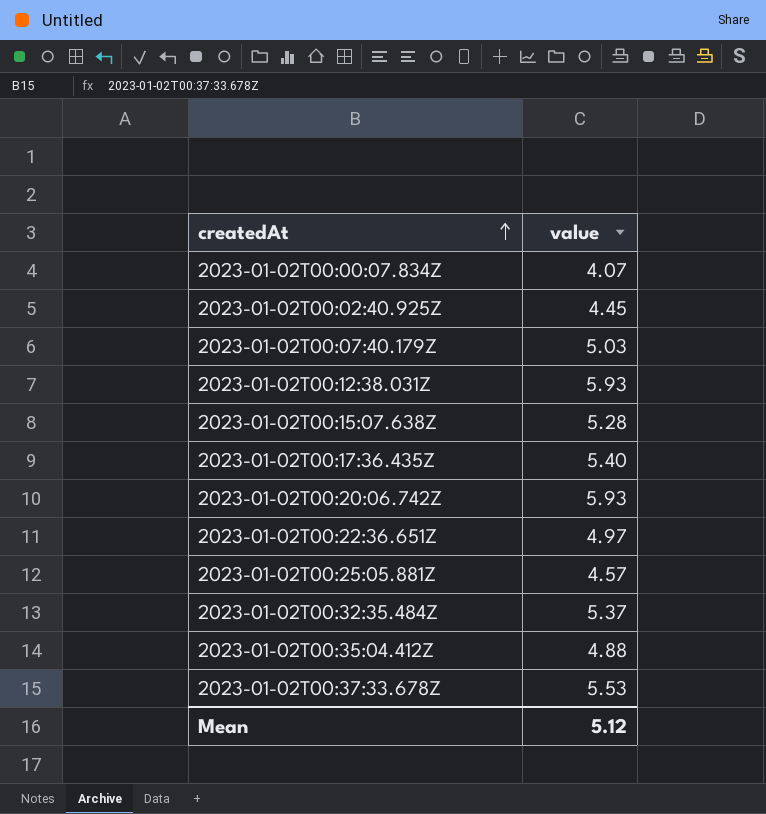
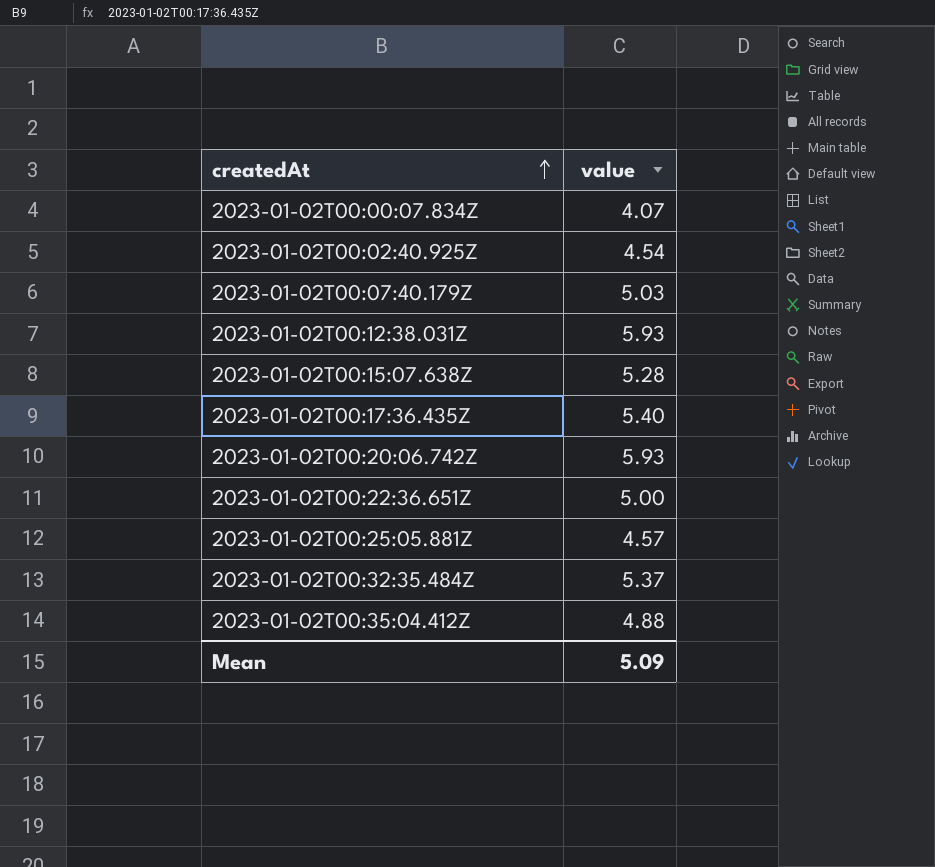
row 2023-01-02T00:37:33.678Z: 5.53 -> none
2023-01-02T00:02:40.925Z | value: 4.45 -> 4.54
2023-01-02T00:22:36.651Z | value: 4.97 -> 5.00
Mean | value: 5.12 -> 5.09

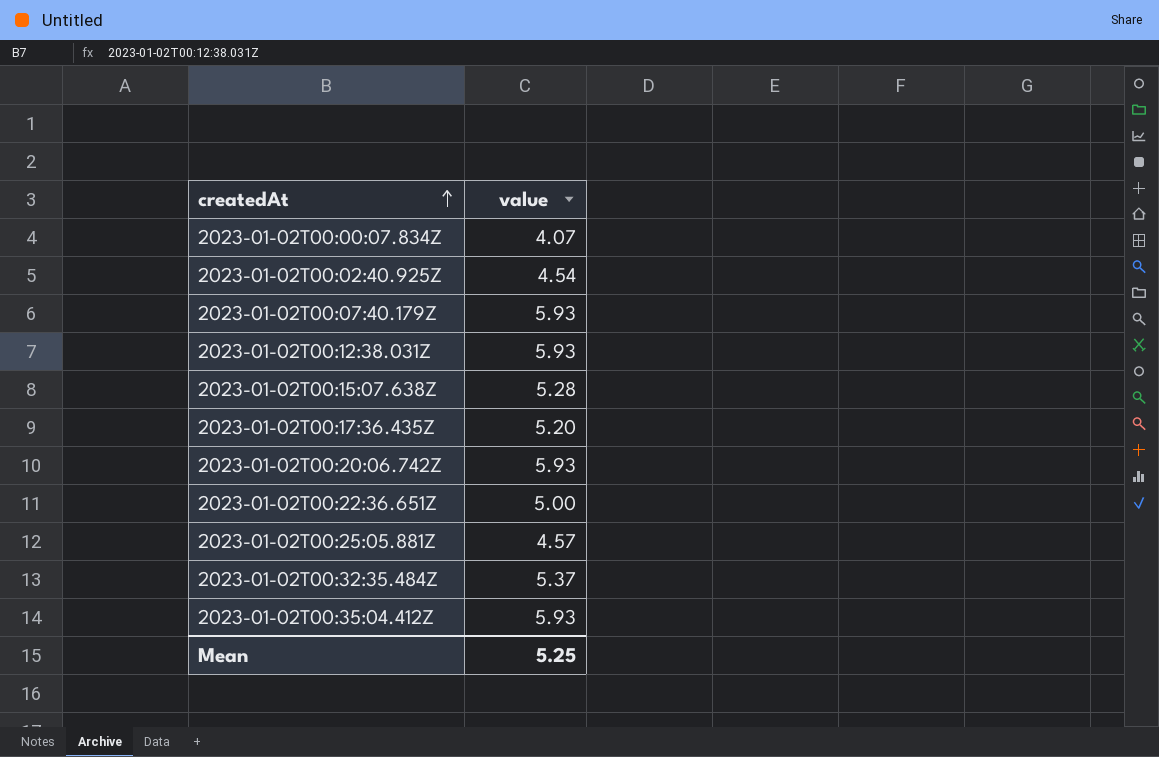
2023-01-02T00:07:40.179Z | value: 5.03 -> 5.93
2023-01-02T00:17:36.435Z | value: 5.40 -> 5.20
2023-01-02T00:35:04.412Z | value: 4.88 -> 5.93
Mean | value: 5.09 -> 5.25

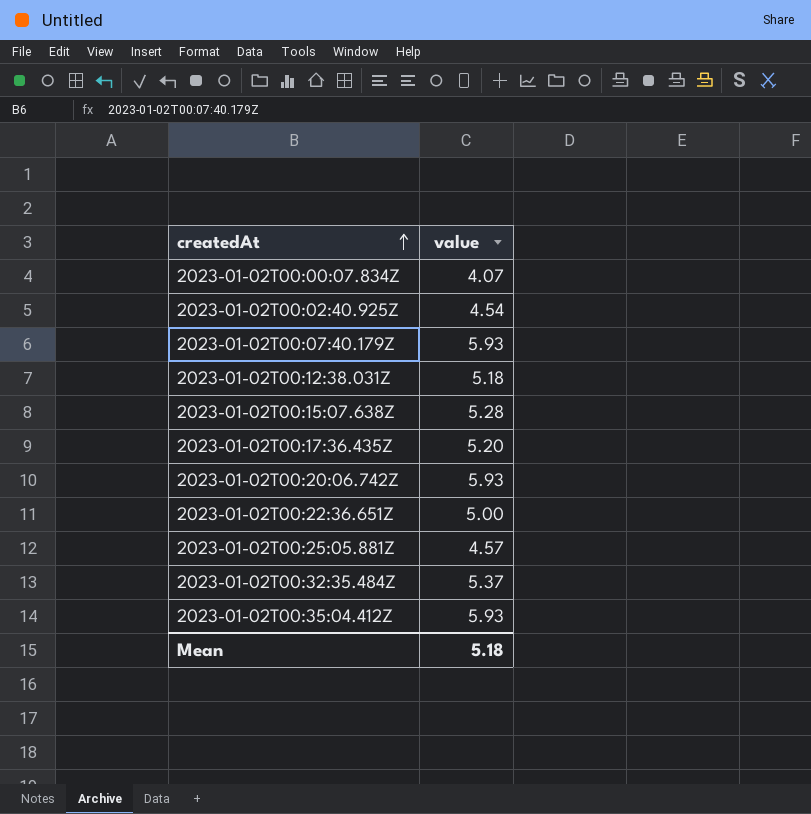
2023-01-02T00:12:38.031Z | value: 5.93 -> 5.18
Mean | value: 5.25 -> 5.18

